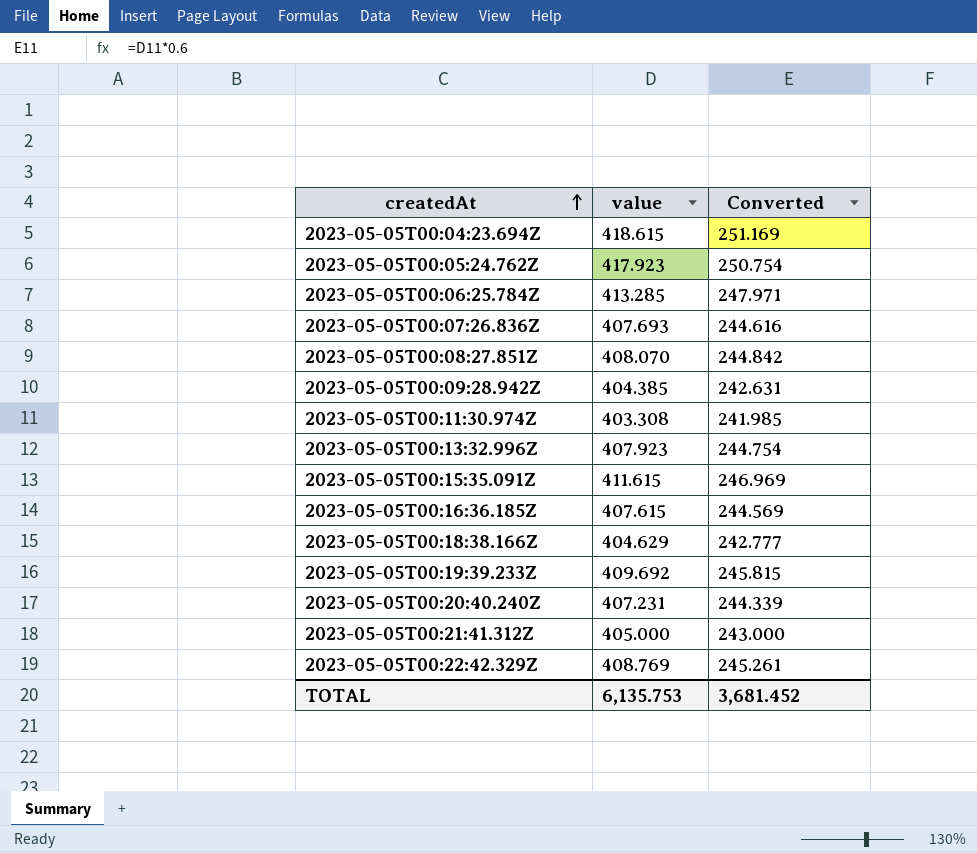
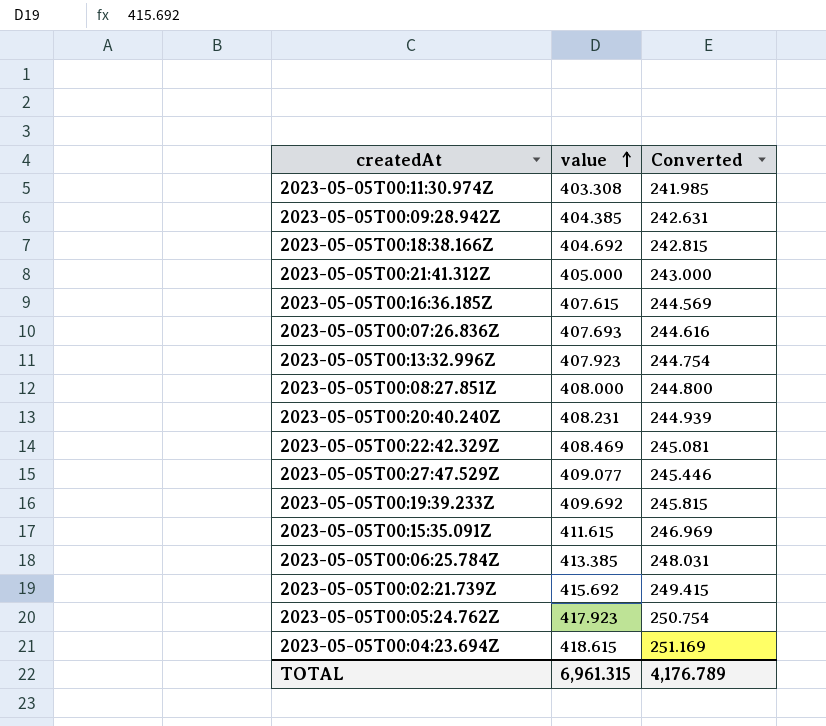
row order: createdAt ascending -> value ascending
2023-05-05T00:18:38.166Z | value: 404.629 -> 404.692
2023-05-05T00:18:38.166Z | Converted: 242.777 -> 242.815
2023-05-05T00:08:27.851Z | value: 408.070 -> 408.000
2023-05-05T00:08:27.851Z | Converted: 244.842 -> 244.800
2023-05-05T00:20:40.240Z | value: 407.231 -> 408.231
2023-05-05T00:20:40.240Z | Converted: 244.339 -> 244.939
2023-05-05T00:22:42.329Z | value: 408.769 -> 408.469
2023-05-05T00:22:42.329Z | Converted: 245.261 -> 245.081
row 2023-05-05T00:27:47.529Z: none -> 409.077 | 245.446
2023-05-05T00:06:25.784Z | value: 413.285 -> 413.385
2023-05-05T00:06:25.784Z | Converted: 247.971 -> 248.031
row 2023-05-05T00:02:21.739Z: none -> 415.692 | 249.415
TOTAL | value: 6,135.753 -> 6,961.315
TOTAL | Converted: 3,681.452 -> 4,176.789

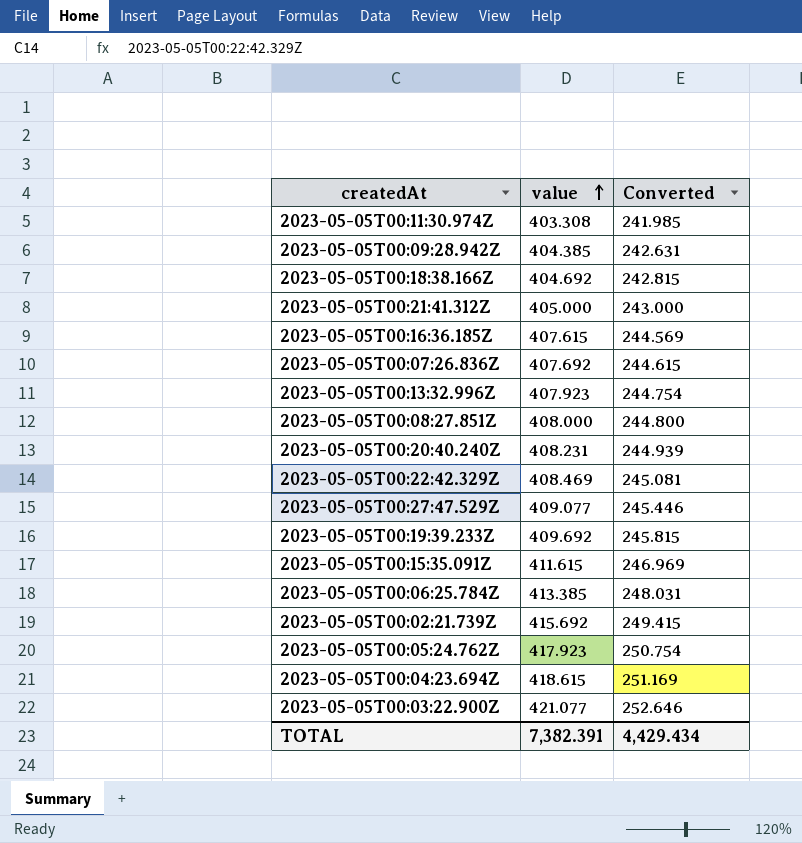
2023-05-05T00:07:26.836Z | value: 407.693 -> 407.692
2023-05-05T00:07:26.836Z | Converted: 244.616 -> 244.615
row 2023-05-05T00:03:22.900Z: none -> 421.077 | 252.646
TOTAL | value: 6,961.315 -> 7,382.391
TOTAL | Converted: 4,176.789 -> 4,429.434

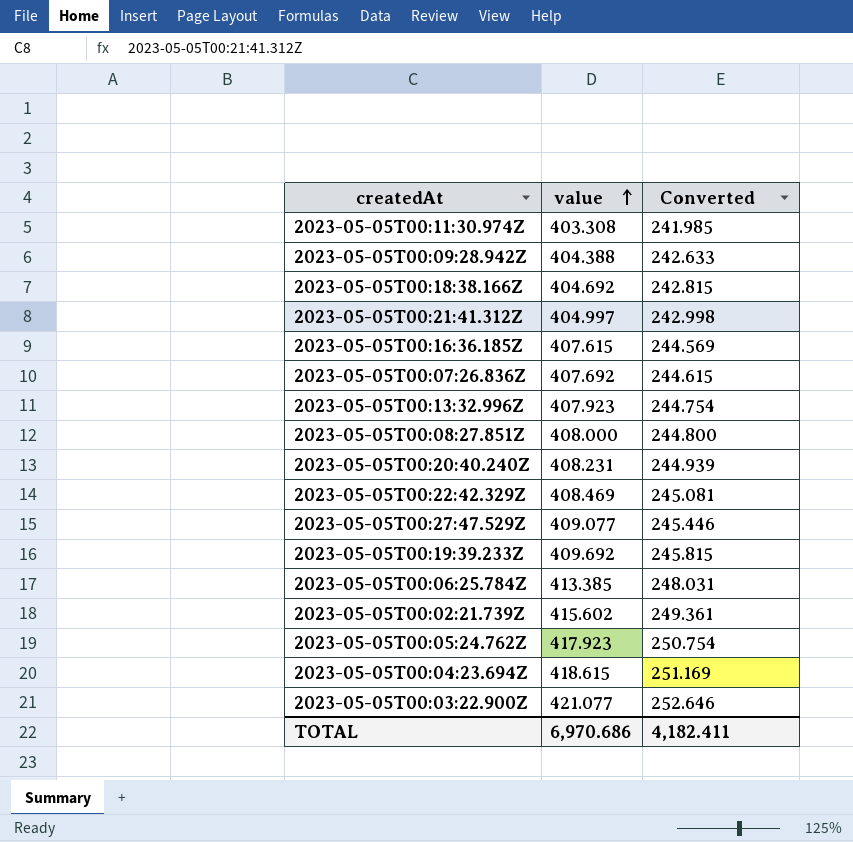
row 2023-05-05T00:15:35.091Z: 411.615 | 246.969 -> none
2023-05-05T00:09:28.942Z | value: 404.385 -> 404.388
2023-05-05T00:09:28.942Z | Converted: 242.631 -> 242.633
2023-05-05T00:21:41.312Z | value: 405.000 -> 404.997
2023-05-05T00:21:41.312Z | Converted: 243.000 -> 242.998
2023-05-05T00:02:21.739Z | value: 415.692 -> 415.602
2023-05-05T00:02:21.739Z | Converted: 249.415 -> 249.361
TOTAL | value: 7,382.391 -> 6,970.686
TOTAL | Converted: 4,429.434 -> 4,182.411

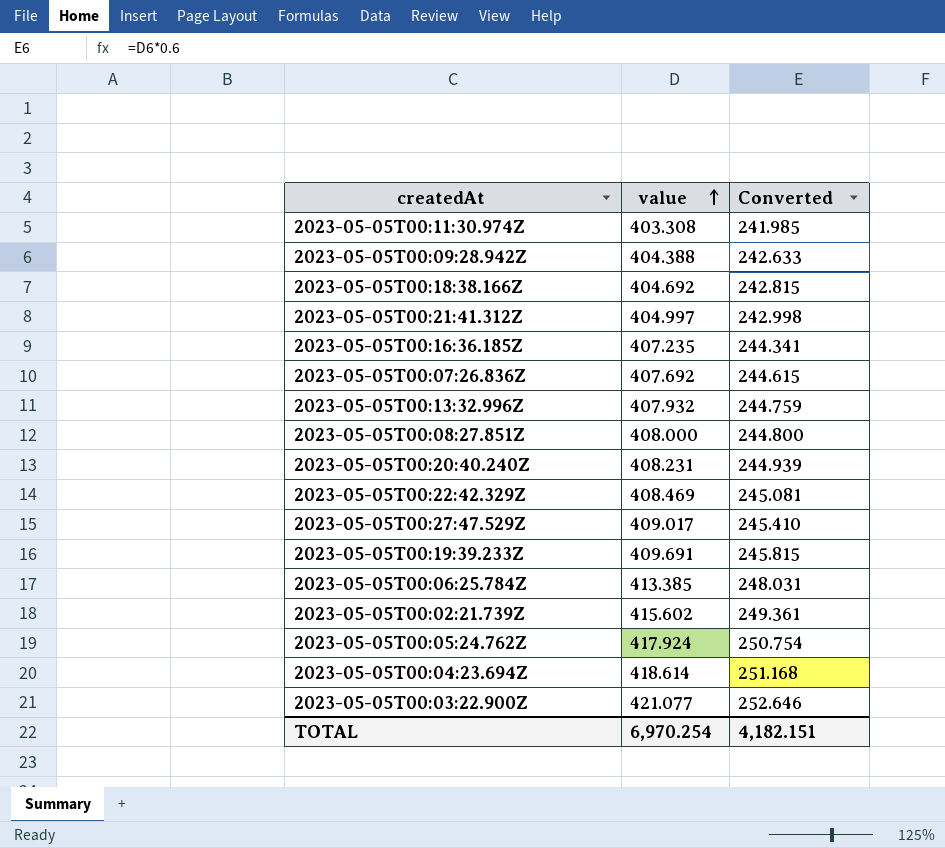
2023-05-05T00:16:36.185Z | value: 407.615 -> 407.235
2023-05-05T00:16:36.185Z | Converted: 244.569 -> 244.341
2023-05-05T00:13:32.996Z | value: 407.923 -> 407.932
2023-05-05T00:13:32.996Z | Converted: 244.754 -> 244.759
2023-05-05T00:27:47.529Z | value: 409.077 -> 409.017
2023-05-05T00:27:47.529Z | Converted: 245.446 -> 245.410
2023-05-05T00:19:39.233Z | value: 409.692 -> 409.691
2023-05-05T00:05:24.762Z | value: 417.923 -> 417.924
2023-05-05T00:04:23.694Z | value: 418.615 -> 418.614
2023-05-05T00:04:23.694Z | Converted: 251.169 -> 251.168
TOTAL | value: 6,970.686 -> 6,970.254
TOTAL | Converted: 4,182.411 -> 4,182.151

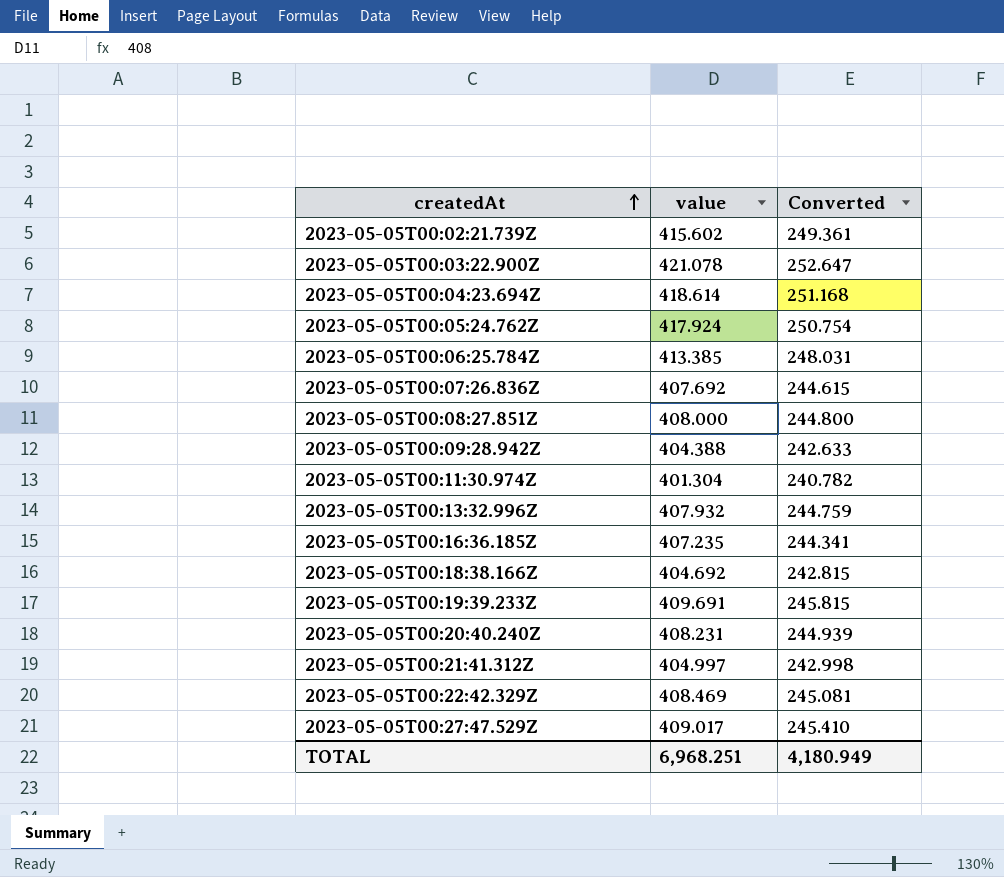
row order: value ascending -> createdAt ascending
2023-05-05T00:03:22.900Z | value: 421.077 -> 421.078
2023-05-05T00:03:22.900Z | Converted: 252.646 -> 252.647
2023-05-05T00:11:30.974Z | value: 403.308 -> 401.304
2023-05-05T00:11:30.974Z | Converted: 241.985 -> 240.782
TOTAL | value: 6,970.254 -> 6,968.251
TOTAL | Converted: 4,182.151 -> 4,180.949

